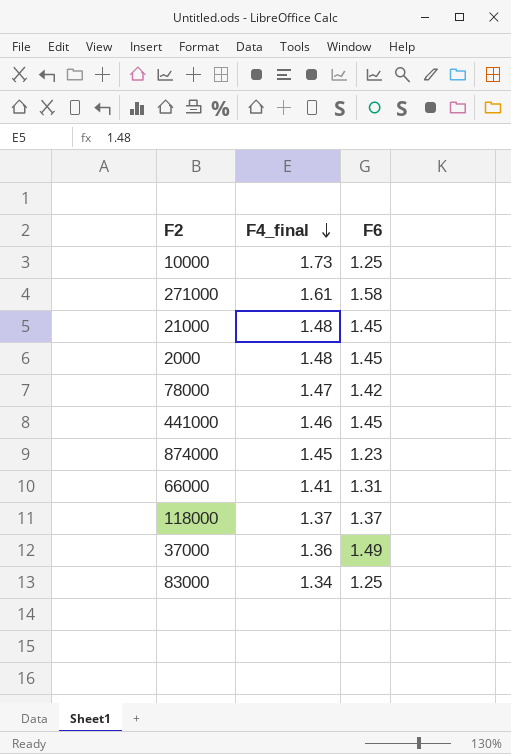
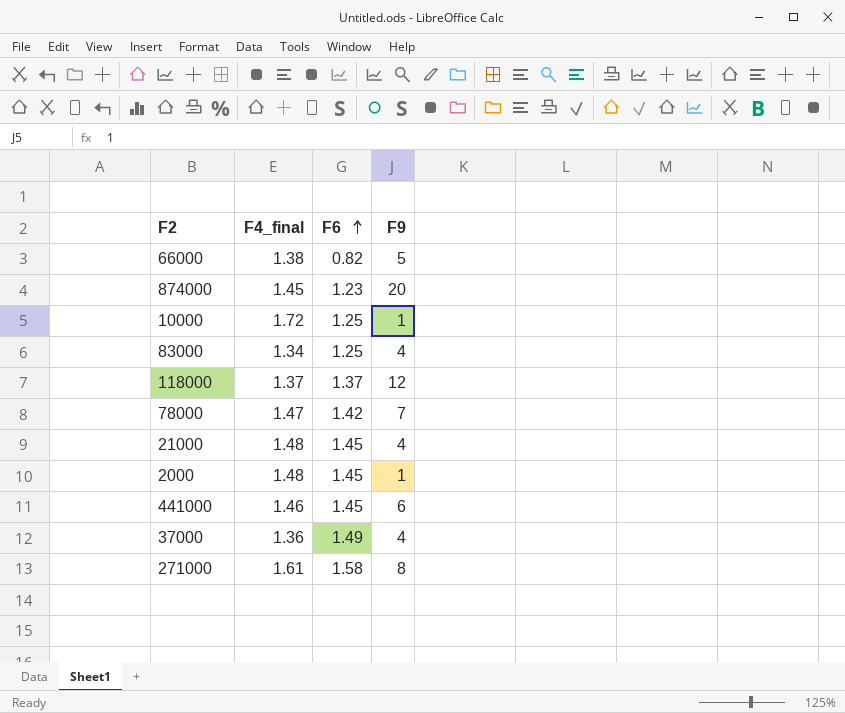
row order: F4_final descending -> F6 ascending
column F9 | position: none -> 4
66000 | F4_final: 1.41 -> 1.38
66000 | F6: 1.31 -> 0.82
10000 | F4_final: 1.73 -> 1.72

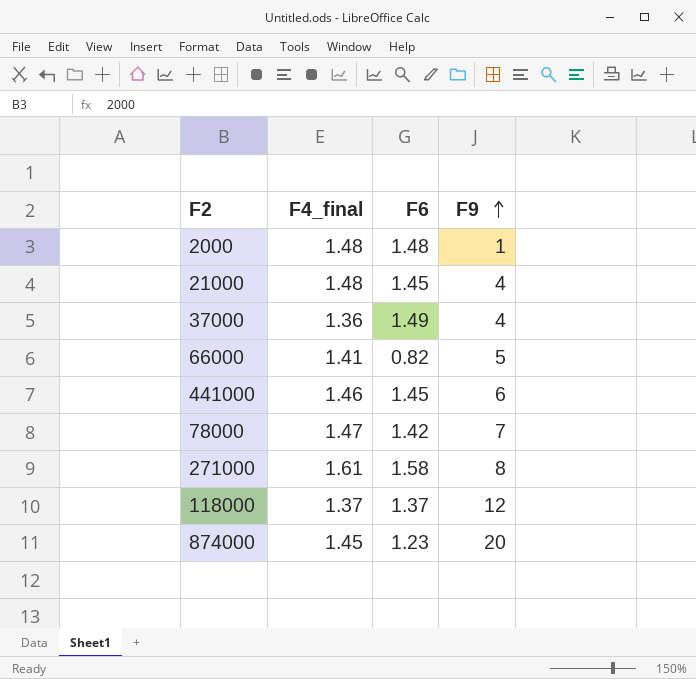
row order: F6 ascending -> F9 ascending
row 10000: 1.72 | 1.25 | 1 -> none
row 83000: 1.34 | 1.25 | 4 -> none
2000 | F6: 1.45 -> 1.48
66000 | F4_final: 1.38 -> 1.41

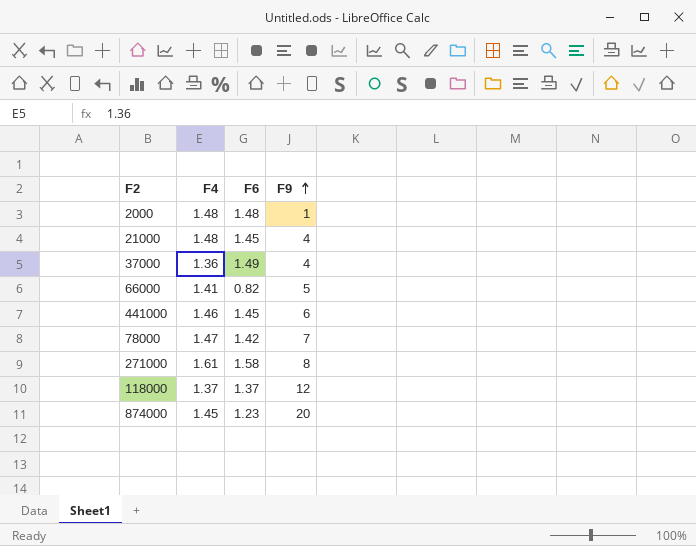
column name: F4_final -> F4

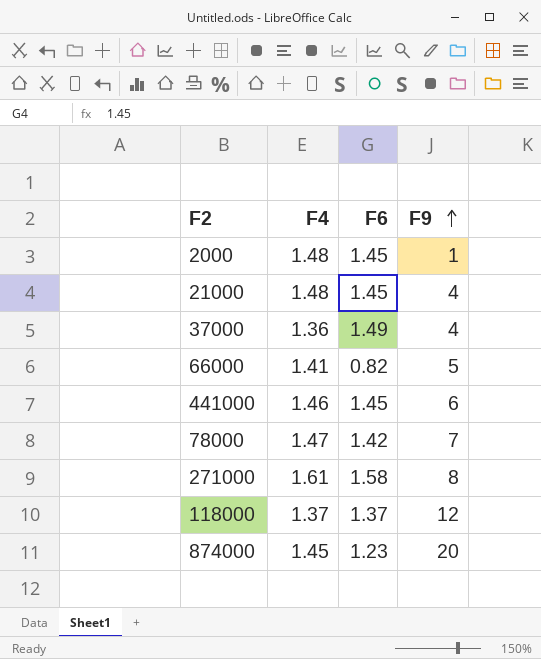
2000 | F6: 1.48 -> 1.45

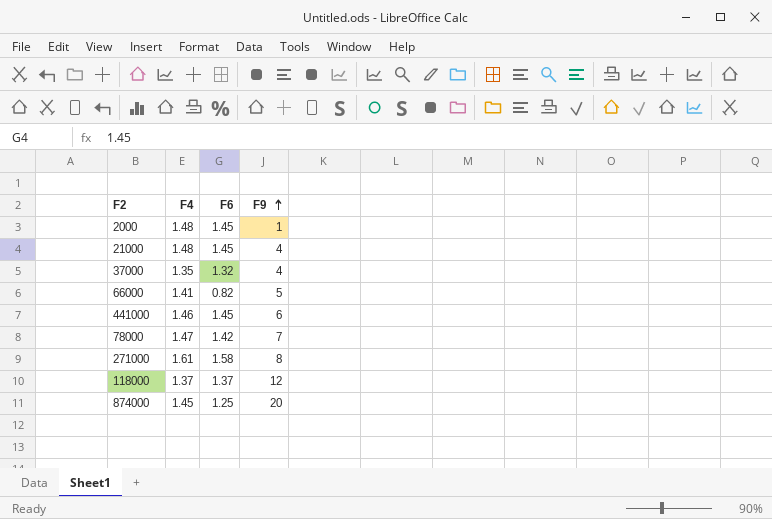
37000 | F4: 1.36 -> 1.35
37000 | F6: 1.49 -> 1.32
874000 | F6: 1.23 -> 1.25

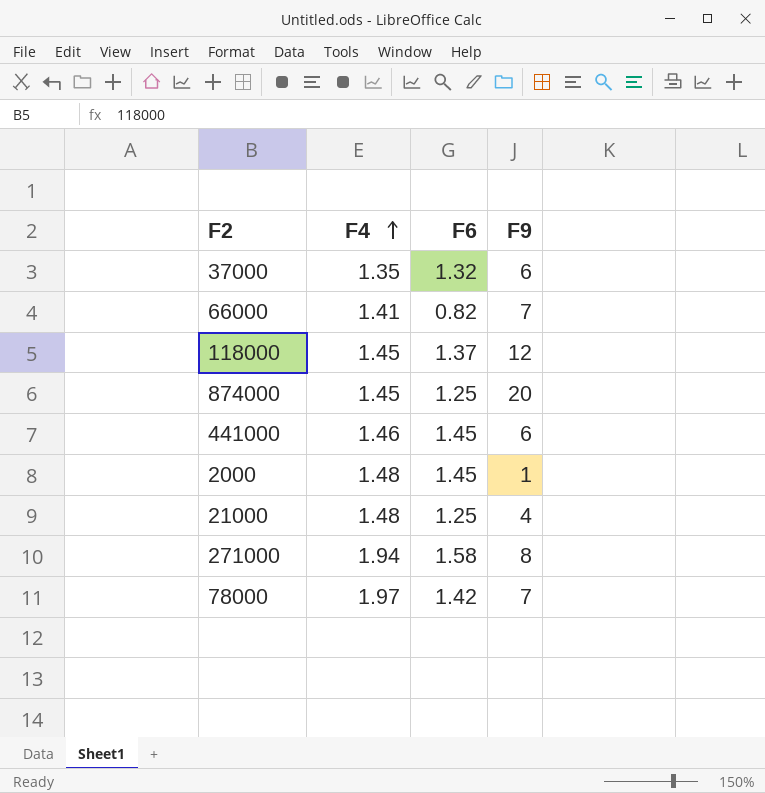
row order: F9 ascending -> F4 ascending
37000 | F9: 4 -> 6
66000 | F9: 5 -> 7
118000 | F4: 1.37 -> 1.45
21000 | F6: 1.45 -> 1.25
271000 | F4: 1.61 -> 1.94
78000 | F4: 1.47 -> 1.97

